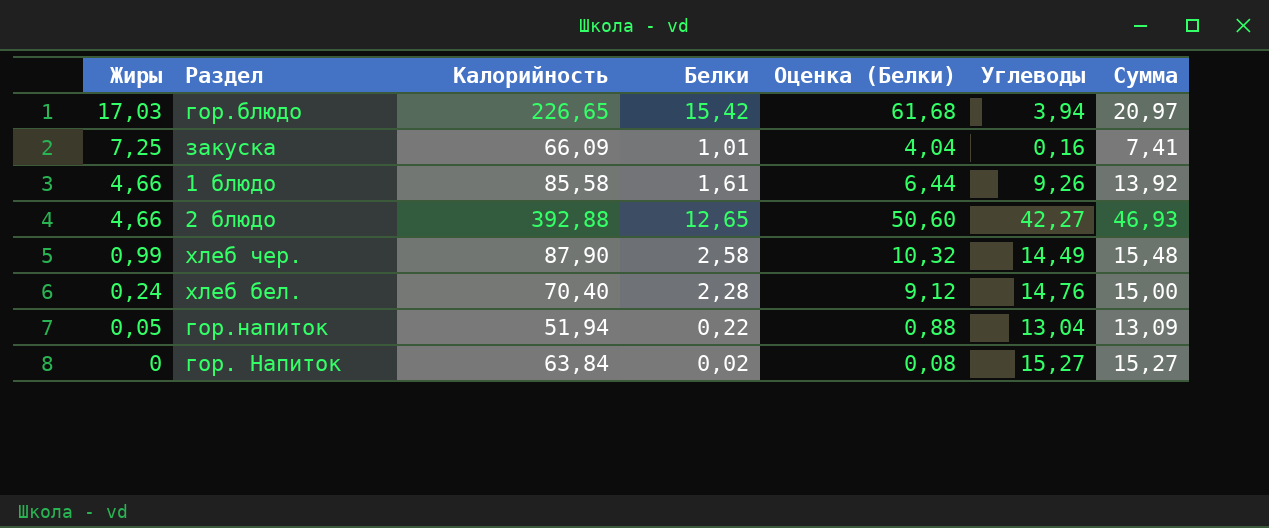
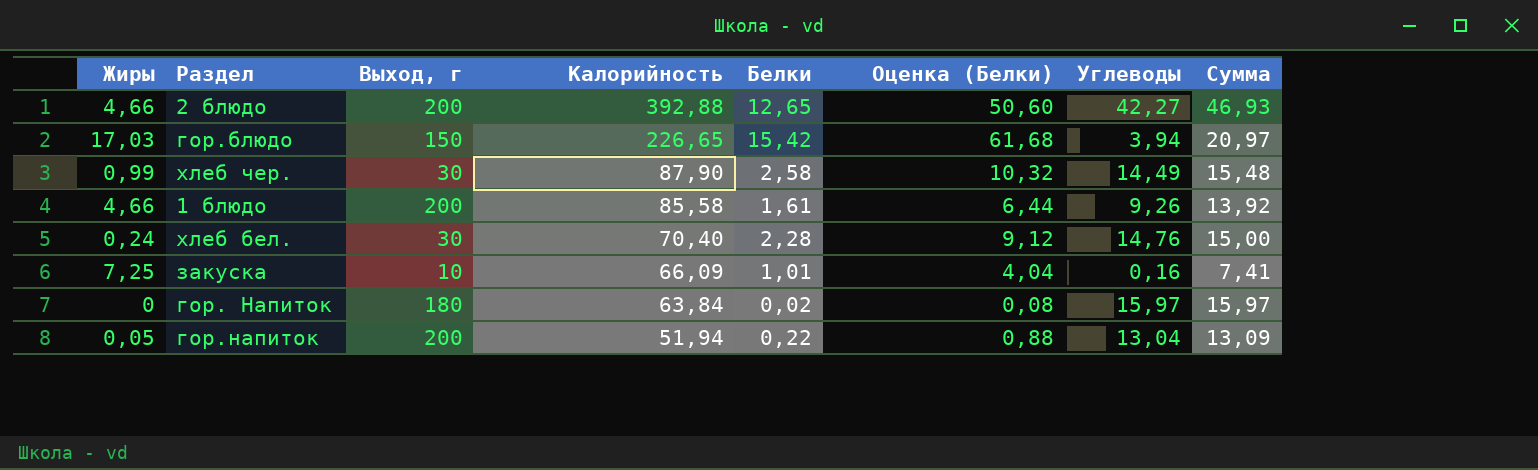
row order: Жиры descending -> Калорийность descending
column Выход, г | position: none -> 3
гор. Напиток | Углеводы: 15,27 -> 15,97
гор. Напиток | Сумма: 15,27 -> 15,97

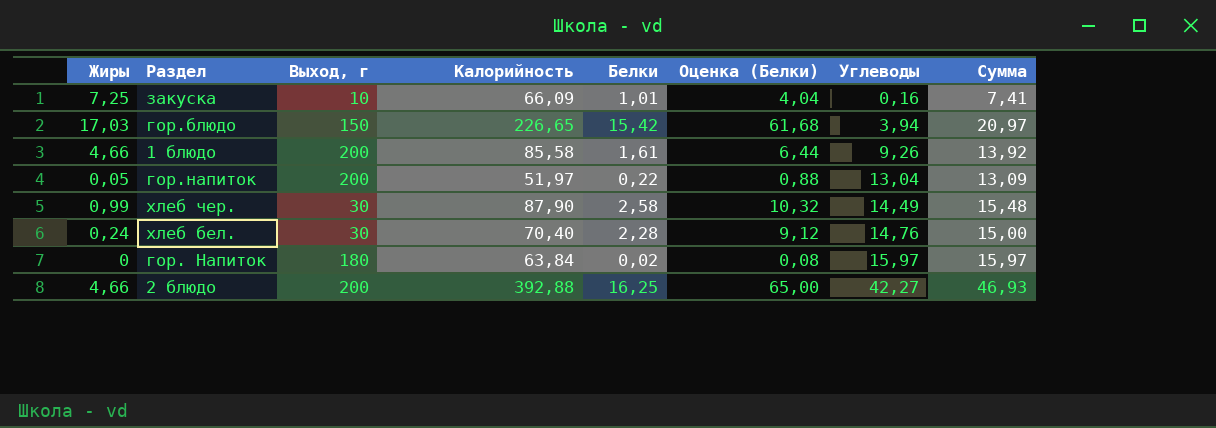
row order: Калорийность descending -> Углеводы ascending
гор.напиток | Калорийность: 51,94 -> 51,97
2 блюдо | Белки: 12,65 -> 16,25
2 блюдо | Оценка (Белки): 50,60 -> 65,00

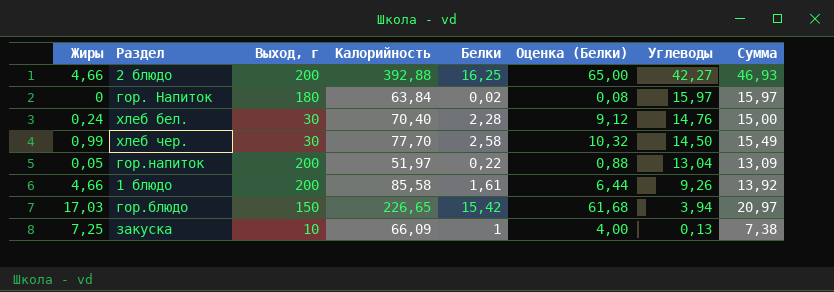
row order: Углеводы ascending -> Углеводы descending
хлеб чер. | Калорийность: 87,90 -> 77,70
хлеб чер. | Углеводы: 14,49 -> 14,50
хлеб чер. | Сумма: 15,48 -> 15,49
закуска | Белки: 1,01 -> 1
закуска | Оценка (Белки): 4,04 -> 4,00
закуска | Углеводы: 0,16 -> 0,13
закуска | Сумма: 7,41 -> 7,38

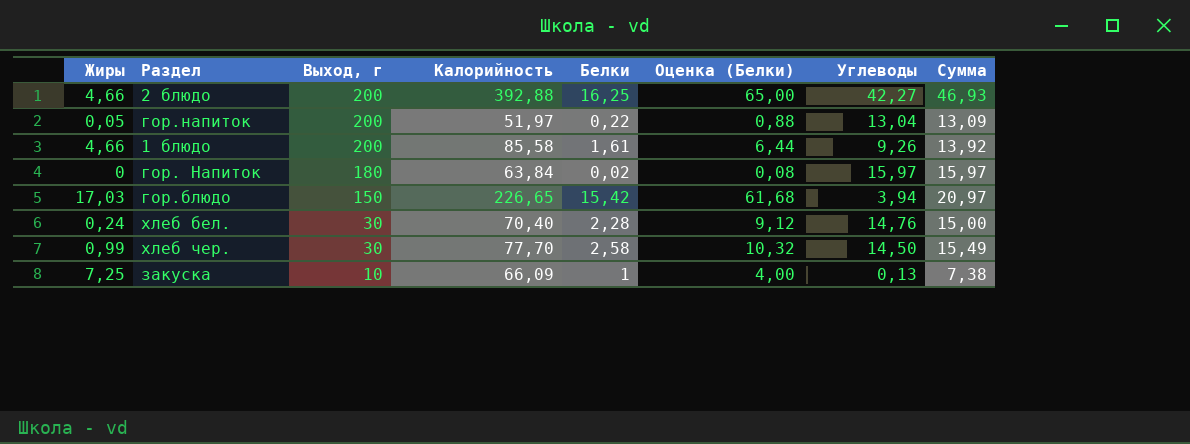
row order: Углеводы descending -> Выход, г descending

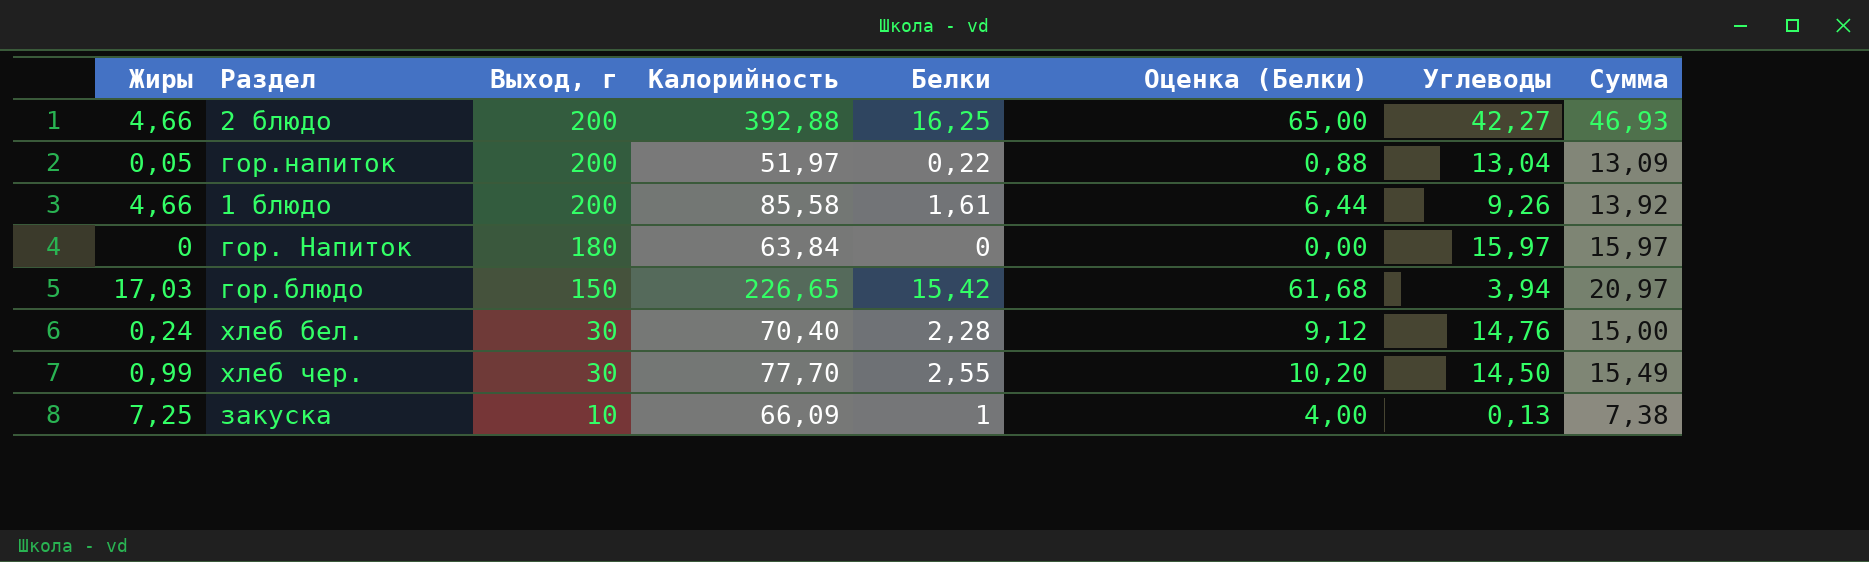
гор. Напиток | Белки: 0,02 -> 0
гор. Напиток | Оценка (Белки): 0,08 -> 0,00
хлеб чер. | Белки: 2,58 -> 2,55
хлеб чер. | Оценка (Белки): 10,32 -> 10,20

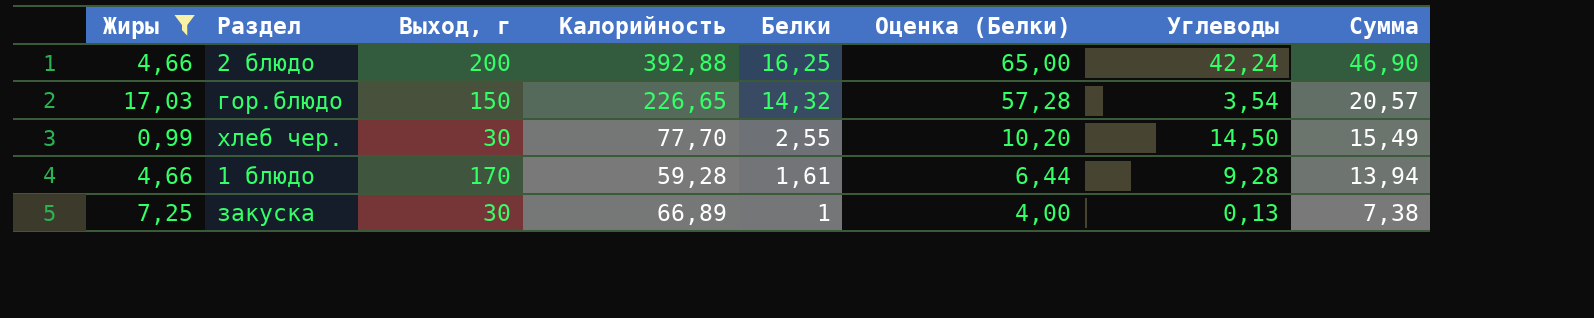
filter: none -> Жиры >= 0,99
row order: Выход, г descending -> Белки descending
2 блюдо | Углеводы: 42,27 -> 42,24
2 блюдо | Сумма: 46,93 -> 46,90
гор.блюдо | Белки: 15,42 -> 14,32
гор.блюдо | Оценка (Белки): 61,68 -> 57,28
гор.блюдо | Углеводы: 3,94 -> 3,54
гор.блюдо | Сумма: 20,97 -> 20,57
1 блюдо | Выход, г: 200 -> 170
1 блюдо | Калорийность: 85,58 -> 59,28
1 блюдо | Углеводы: 9,26 -> 9,28
1 блюдо | Сумма: 13,92 -> 13,94
закуска | Выход, г: 10 -> 30
закуска | Калорийность: 66,09 -> 66,89

